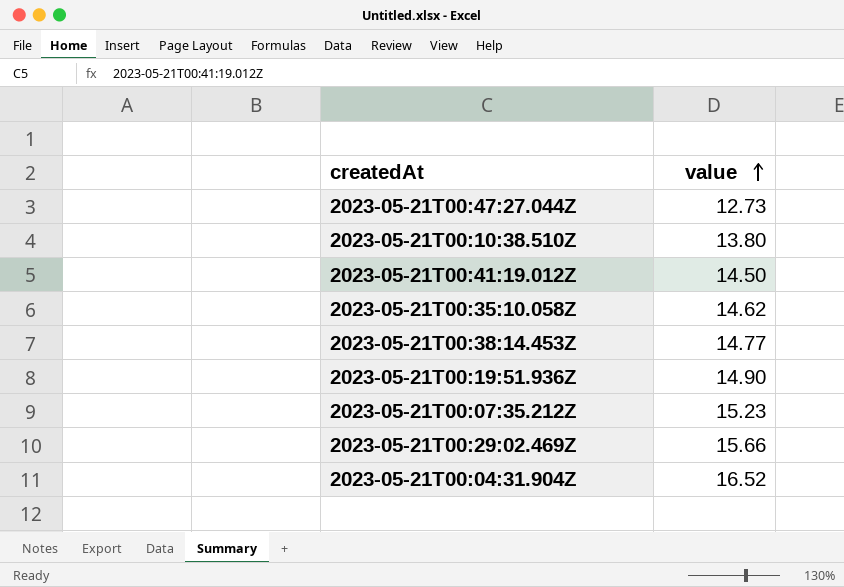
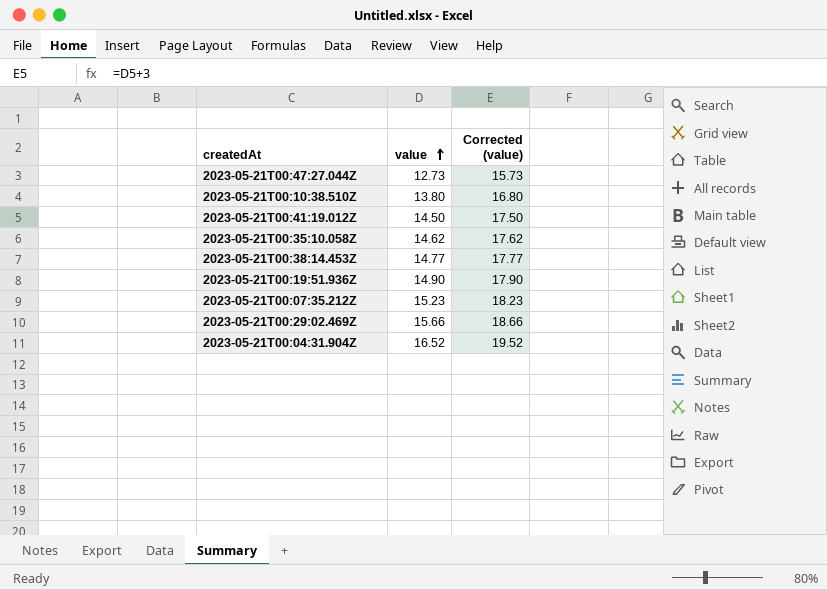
column Corrected (value) | formula: none -> [value] + 3

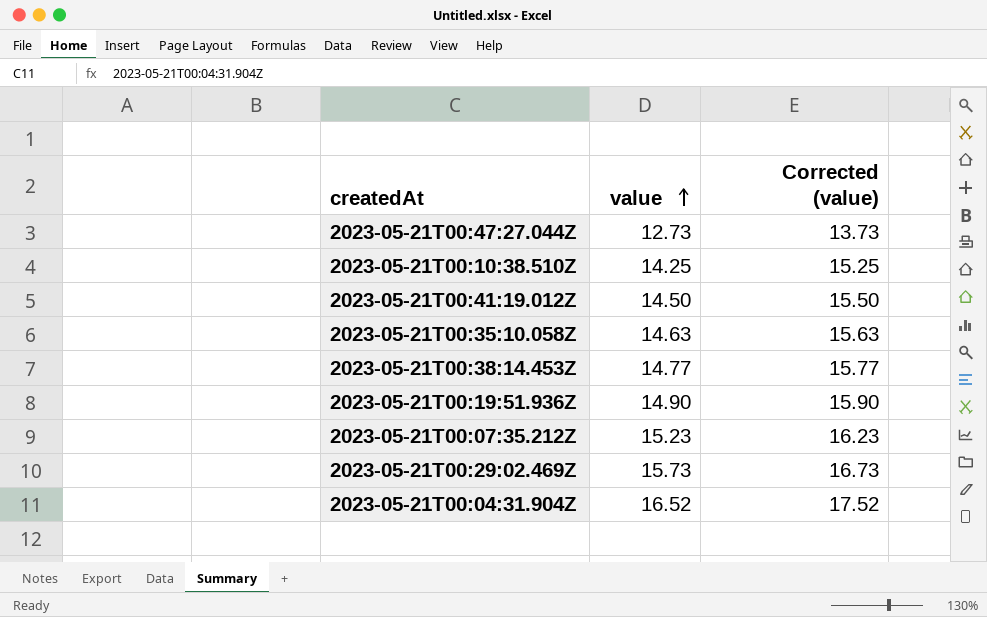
column Corrected (value) | formula: [value] + 3 -> [value] + 1
2023-05-21T00:10:38.510Z | value: 13.80 -> 14.25
2023-05-21T00:35:10.058Z | value: 14.62 -> 14.63
2023-05-21T00:29:02.469Z | value: 15.66 -> 15.73

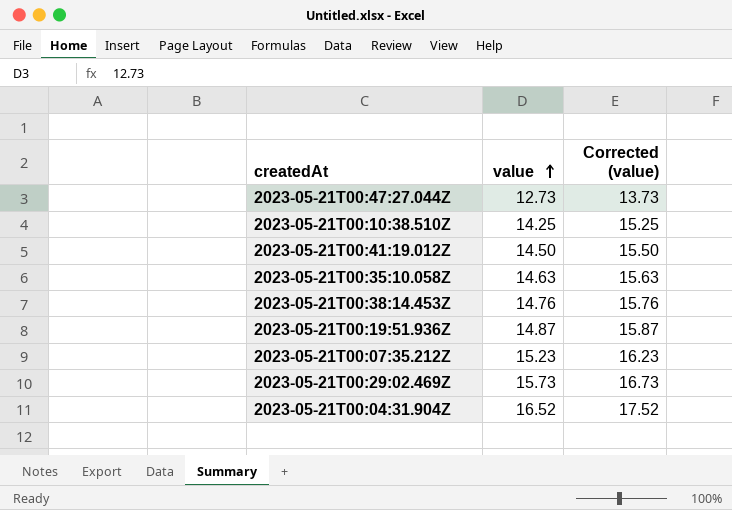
2023-05-21T00:38:14.453Z | value: 14.77 -> 14.76
2023-05-21T00:38:14.453Z | Corrected (value): 15.77 -> 15.76
2023-05-21T00:19:51.936Z | value: 14.90 -> 14.87
2023-05-21T00:19:51.936Z | Corrected (value): 15.90 -> 15.87

